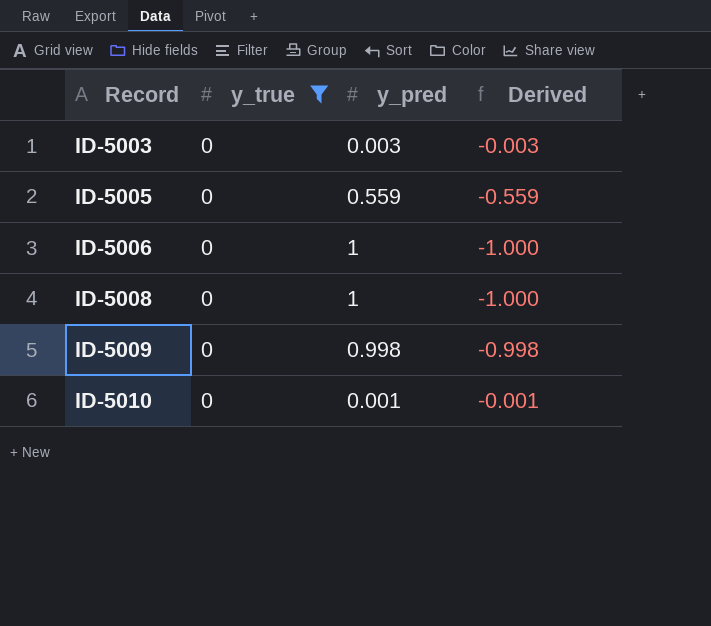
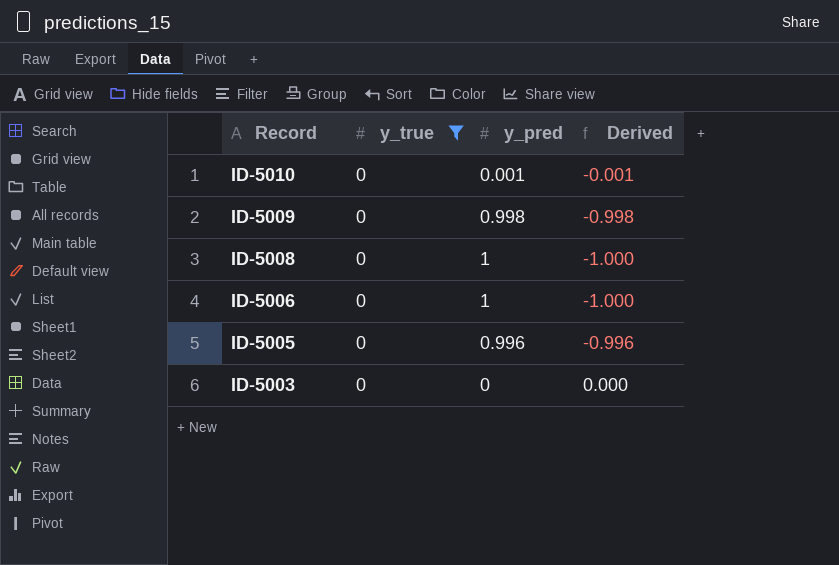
row order: Record ascending -> Record descending
ID-5005 | y_pred: 0.559 -> 0.996
ID-5005 | Derived: -0.559 -> -0.996
ID-5003 | y_pred: 0.003 -> 0
ID-5003 | Derived: -0.003 -> 0.000

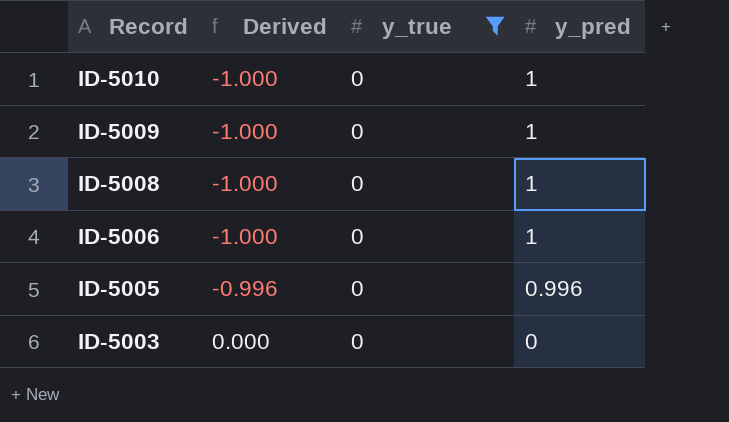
column Derived | position: 4 -> 2
ID-5010 | Derived: -0.001 -> -1.000
ID-5010 | y_pred: 0.001 -> 1
ID-5009 | Derived: -0.998 -> -1.000
ID-5009 | y_pred: 0.998 -> 1

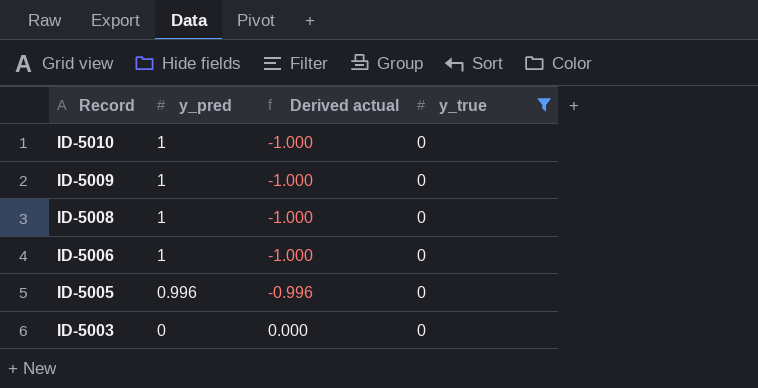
column y_pred | position: 4 -> 2
column name: Derived -> Derived actual

